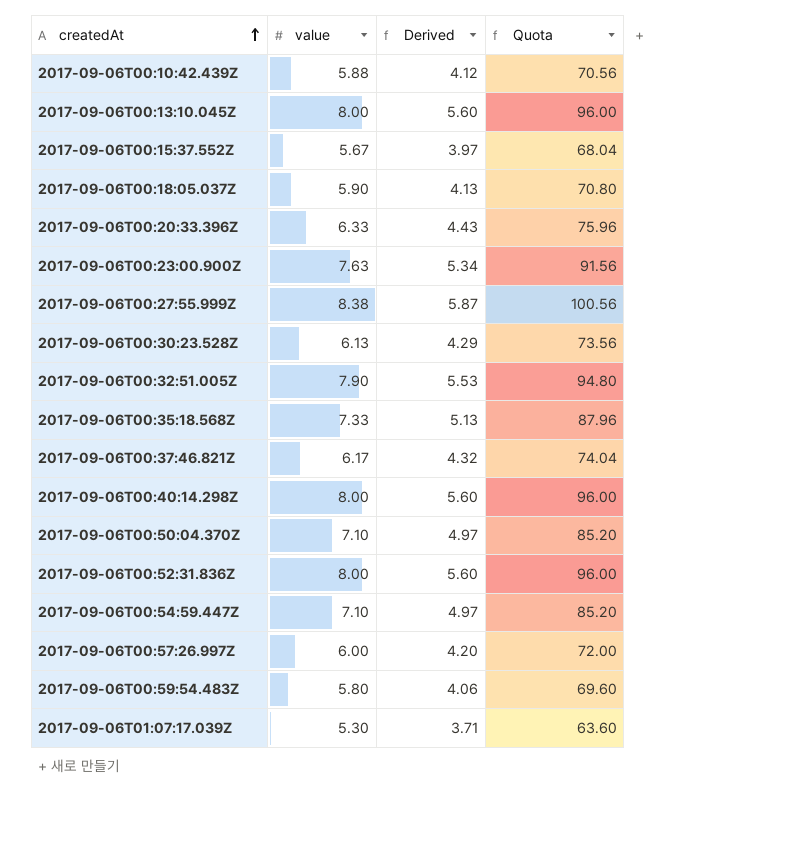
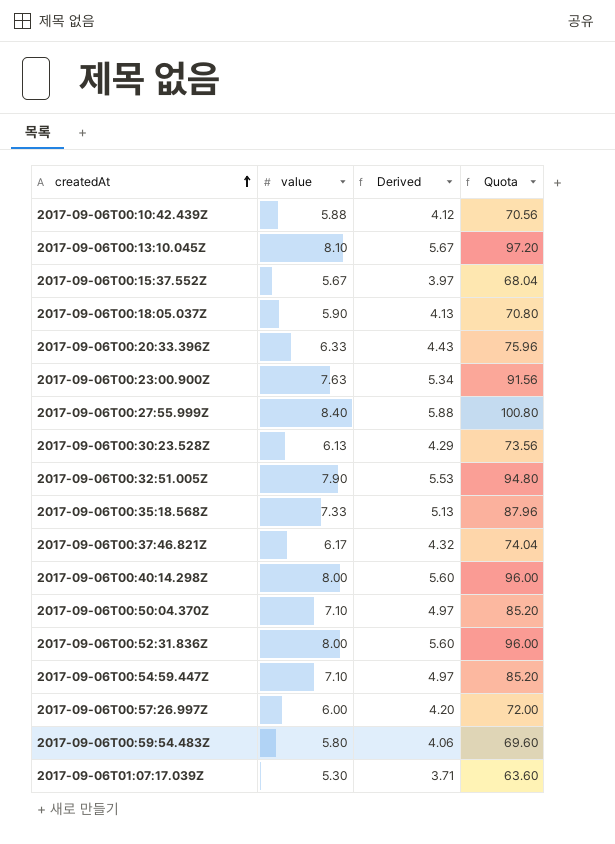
2017-09-06T00:13:10.045Z | value: 8.00 -> 8.10
2017-09-06T00:13:10.045Z | Derived: 5.60 -> 5.67
2017-09-06T00:13:10.045Z | Quota: 96.00 -> 97.20
2017-09-06T00:27:55.999Z | value: 8.38 -> 8.40
2017-09-06T00:27:55.999Z | Derived: 5.87 -> 5.88
2017-09-06T00:27:55.999Z | Quota: 100.56 -> 100.80

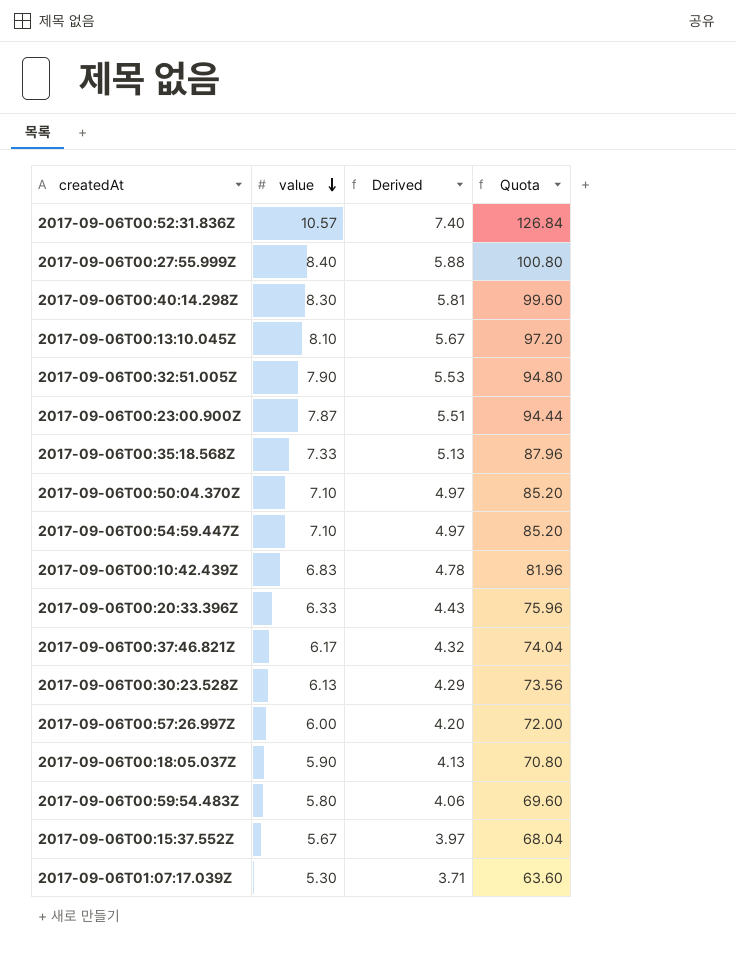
row order: createdAt ascending -> value descending
2017-09-06T00:52:31.836Z | value: 8.00 -> 10.57
2017-09-06T00:52:31.836Z | Derived: 5.60 -> 7.40
2017-09-06T00:52:31.836Z | Quota: 96.00 -> 126.84
2017-09-06T00:40:14.298Z | value: 8.00 -> 8.30
2017-09-06T00:40:14.298Z | Derived: 5.60 -> 5.81
2017-09-06T00:40:14.298Z | Quota: 96.00 -> 99.60
2017-09-06T00:23:00.900Z | value: 7.63 -> 7.87
2017-09-06T00:23:00.900Z | Derived: 5.34 -> 5.51
2017-09-06T00:23:00.900Z | Quota: 91.56 -> 94.44
2017-09-06T00:10:42.439Z | value: 5.88 -> 6.83
2017-09-06T00:10:42.439Z | Derived: 4.12 -> 4.78
2017-09-06T00:10:42.439Z | Quota: 70.56 -> 81.96

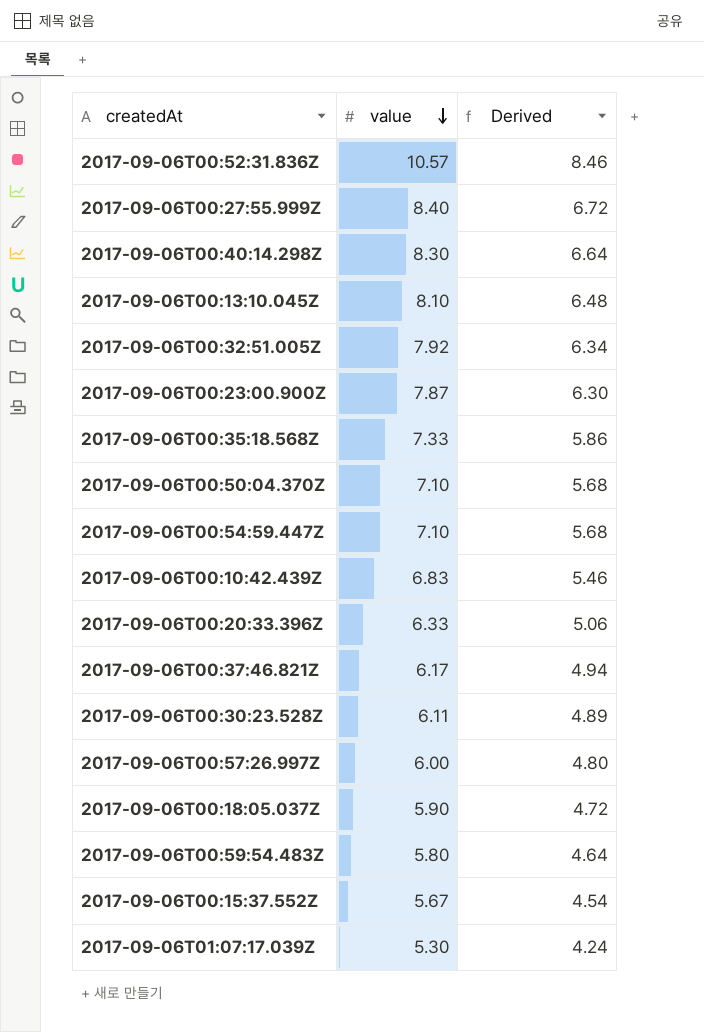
column Quota | formula: [value] * 12 -> none
column Derived | formula: [value] * 0.7 -> [value] * 0.8
2017-09-06T00:32:51.005Z | value: 7.90 -> 7.92
2017-09-06T00:30:23.528Z | value: 6.13 -> 6.11

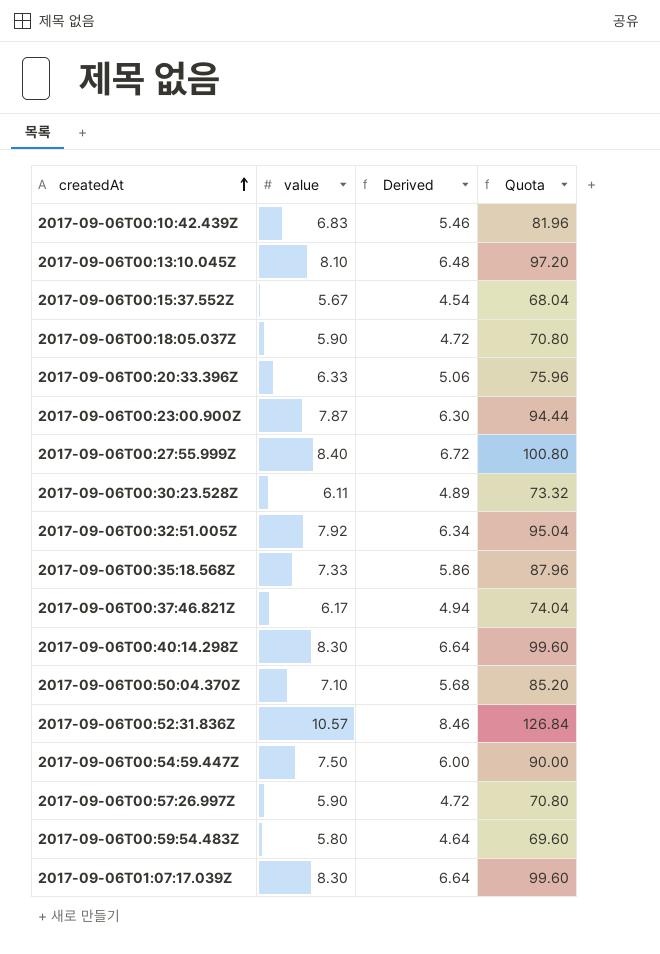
row order: value descending -> createdAt ascending
column Quota | formula: none -> [value] * 12
2017-09-06T00:54:59.447Z | value: 7.10 -> 7.50
2017-09-06T00:54:59.447Z | Derived: 5.68 -> 6.00
2017-09-06T00:57:26.997Z | value: 6.00 -> 5.90
2017-09-06T00:57:26.997Z | Derived: 4.80 -> 4.72
2017-09-06T01:07:17.039Z | value: 5.30 -> 8.30
2017-09-06T01:07:17.039Z | Derived: 4.24 -> 6.64

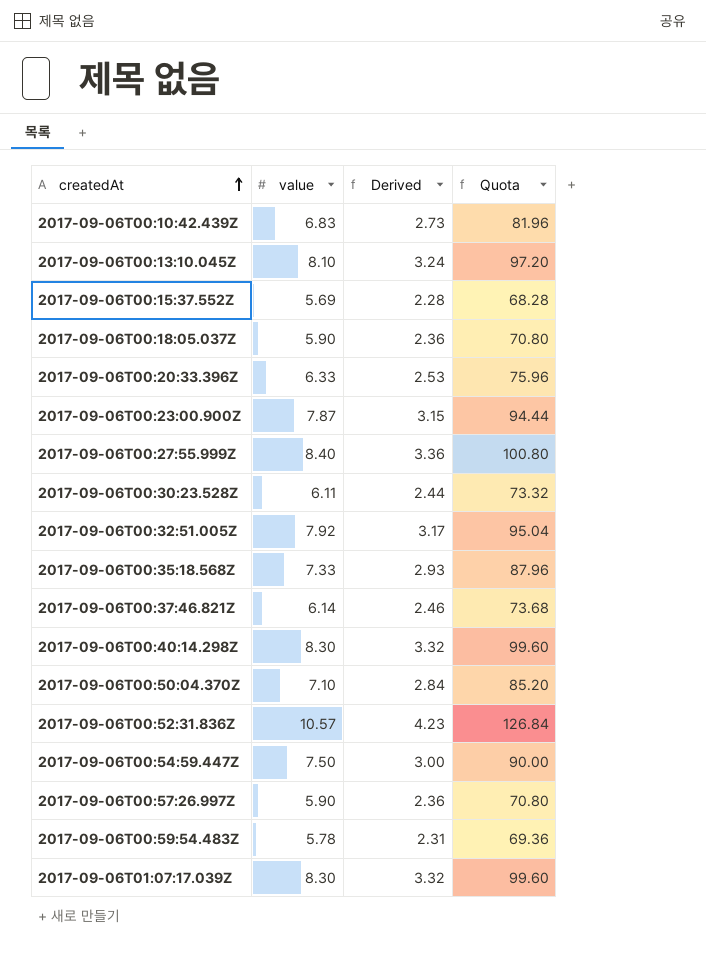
column Derived | formula: [value] * 0.8 -> [value] * 0.4
2017-09-06T00:15:37.552Z | value: 5.67 -> 5.69
2017-09-06T00:15:37.552Z | Quota: 68.04 -> 68.28
2017-09-06T00:37:46.821Z | value: 6.17 -> 6.14
2017-09-06T00:37:46.821Z | Quota: 74.04 -> 73.68
2017-09-06T00:59:54.483Z | value: 5.80 -> 5.78
2017-09-06T00:59:54.483Z | Quota: 69.60 -> 69.36

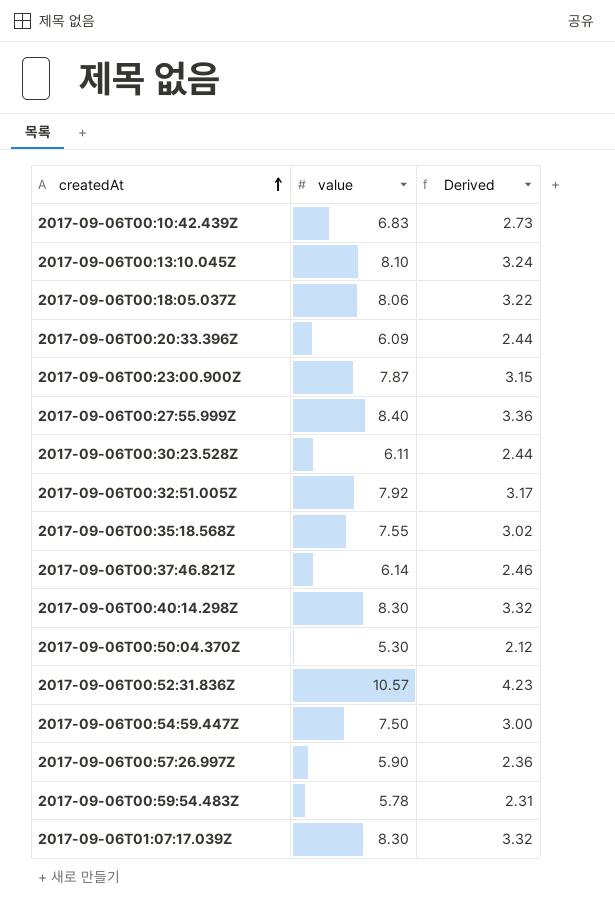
column Quota | formula: [value] * 12 -> none
row 2017-09-06T00:15:37.552Z: 5.69 | 2.28 | 68.28 -> none
2017-09-06T00:18:05.037Z | value: 5.90 -> 8.06
2017-09-06T00:18:05.037Z | Derived: 2.36 -> 3.22
2017-09-06T00:20:33.396Z | value: 6.33 -> 6.09
2017-09-06T00:20:33.396Z | Derived: 2.53 -> 2.44
2017-09-06T00:35:18.568Z | value: 7.33 -> 7.55
2017-09-06T00:35:18.568Z | Derived: 2.93 -> 3.02
2017-09-06T00:50:04.370Z | value: 7.10 -> 5.30
2017-09-06T00:50:04.370Z | Derived: 2.84 -> 2.12

